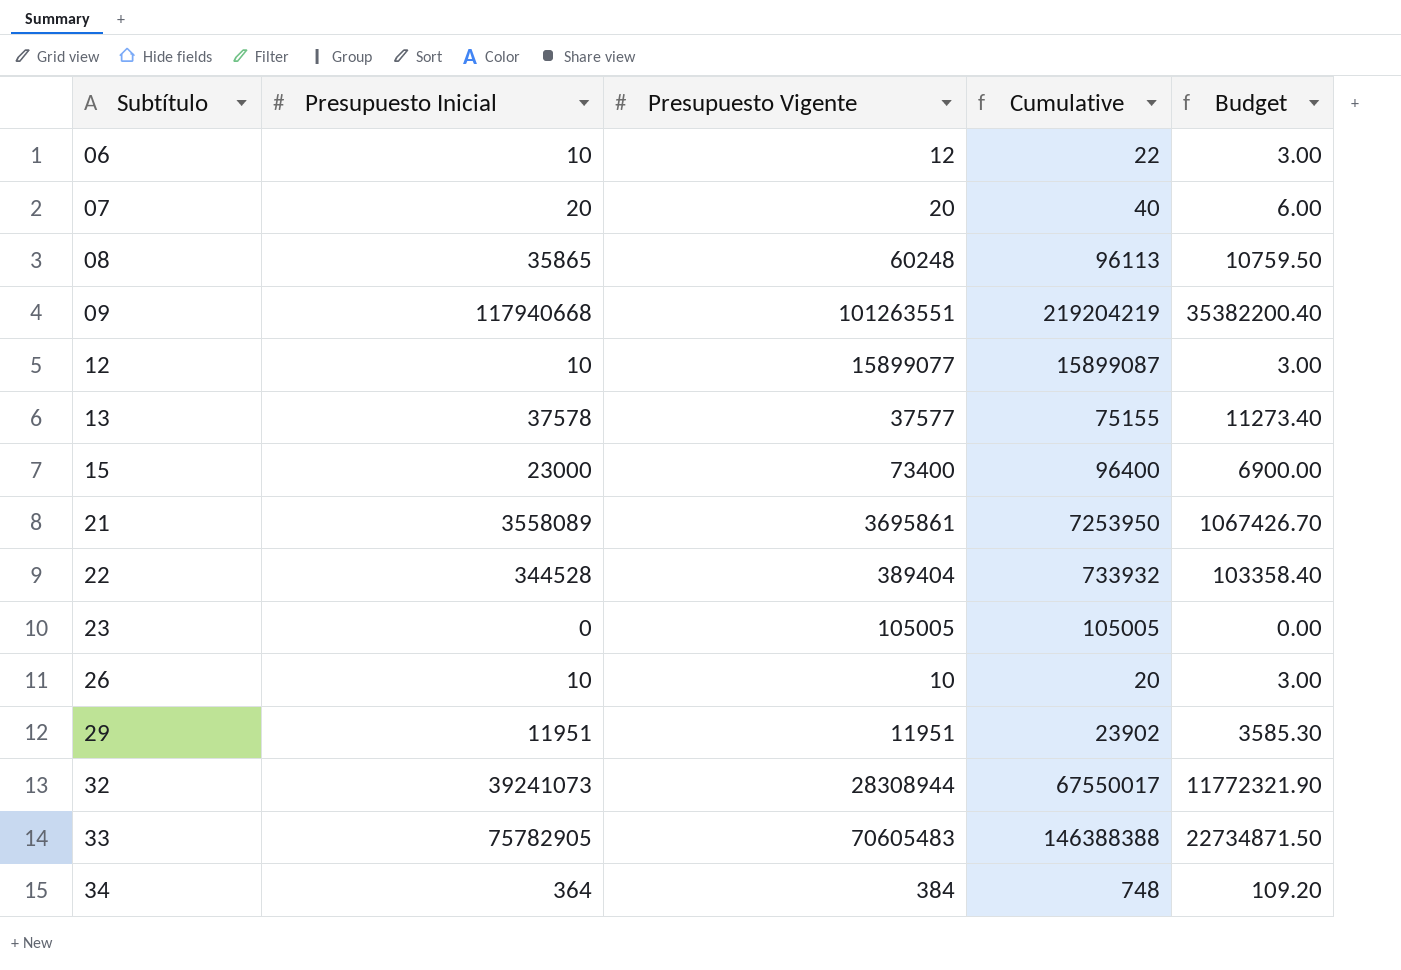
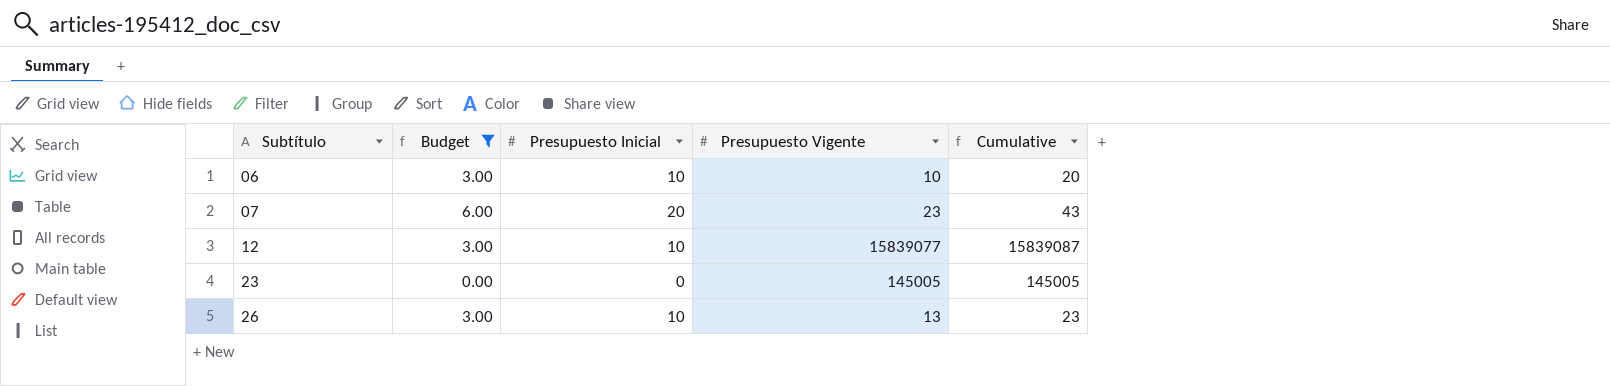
filter: none -> Budget <= 6.00
column Budget | position: 5 -> 2
06 | Presupuesto Vigente: 12 -> 10
06 | Cumulative: 22 -> 20
07 | Presupuesto Vigente: 20 -> 23
07 | Cumulative: 40 -> 43
12 | Presupuesto Vigente: 15899077 -> 15839077
12 | Cumulative: 15899087 -> 15839087
23 | Presupuesto Vigente: 105005 -> 145005
23 | Cumulative: 105005 -> 145005
26 | Presupuesto Vigente: 10 -> 13
26 | Cumulative: 20 -> 23

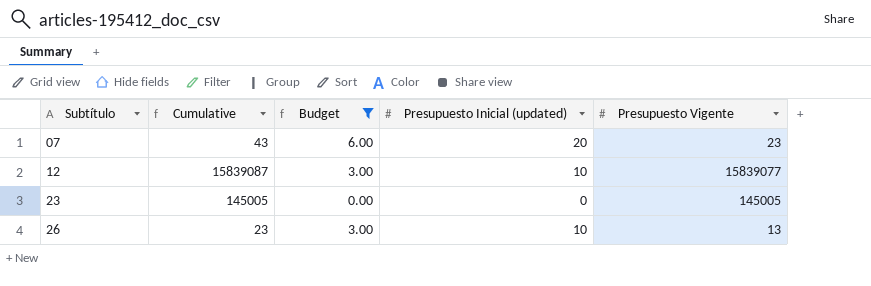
column Cumulative | position: 5 -> 2
column name: Presupuesto Inicial -> Presupuesto Inicial (updated)
row 06: 3.00 | 10 | 10 | 20 -> none

